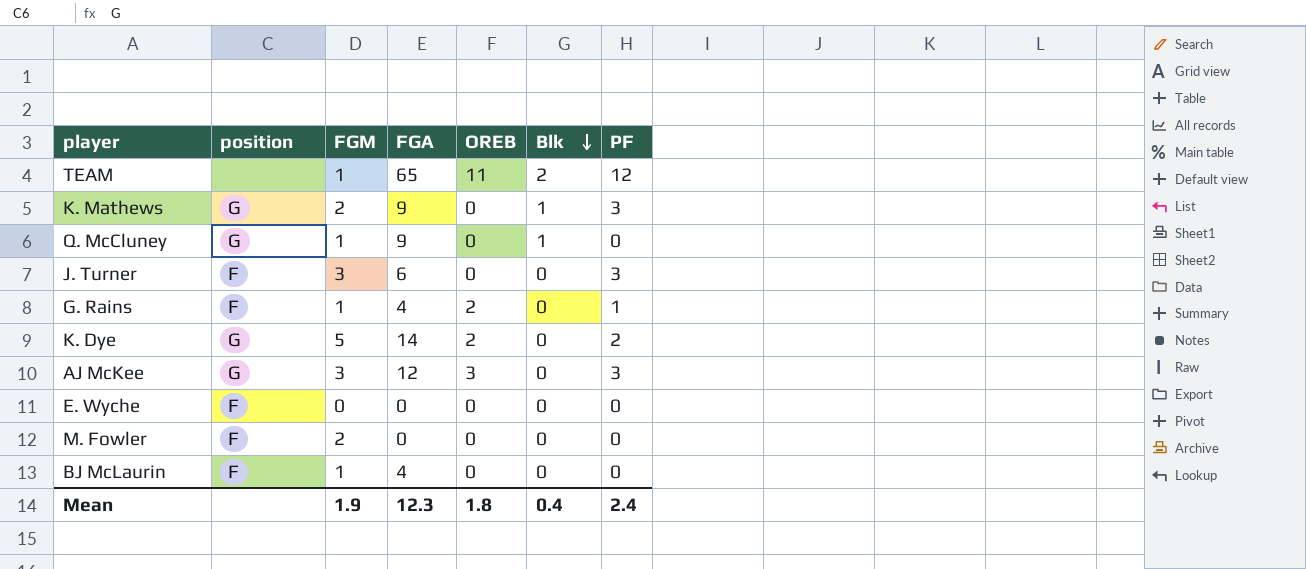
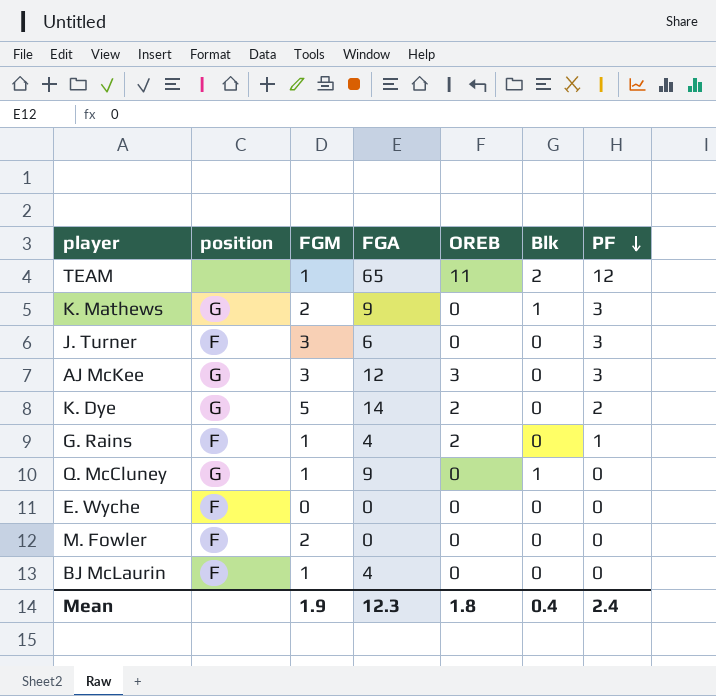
row order: Blk descending -> PF descending

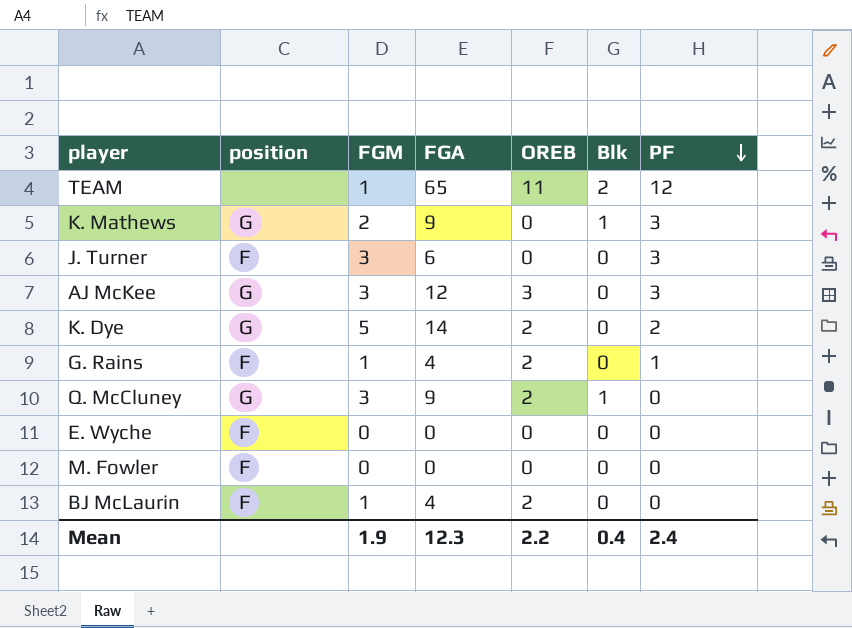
Q. McCluney | FGM: 1 -> 3
Q. McCluney | OREB: 0 -> 2
M. Fowler | FGM: 2 -> 0
BJ McLaurin | OREB: 0 -> 2
Mean | OREB: 1.8 -> 2.2

